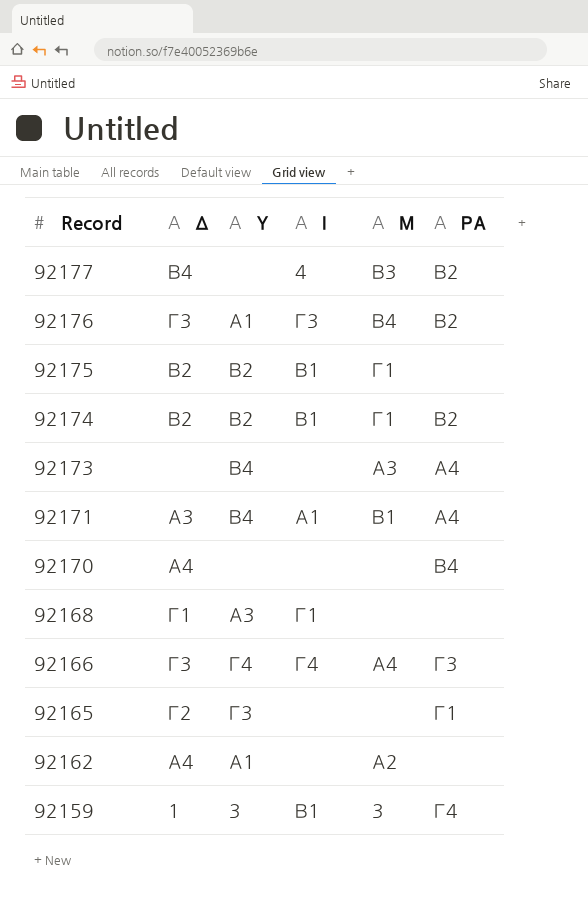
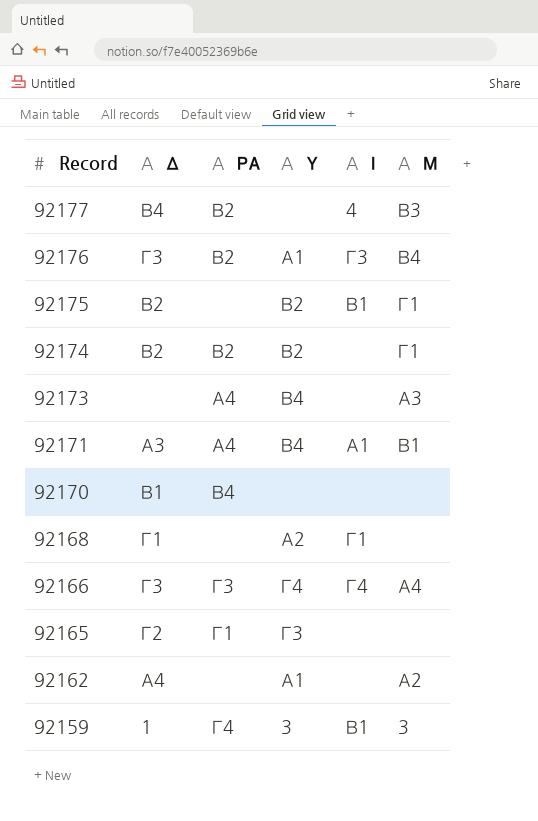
column ΡΑ | position: 6 -> 3
92174 | Ι: Β1 -> none
92170 | Δ: Α4 -> Β1
92168 | Υ: Α3 -> Α2

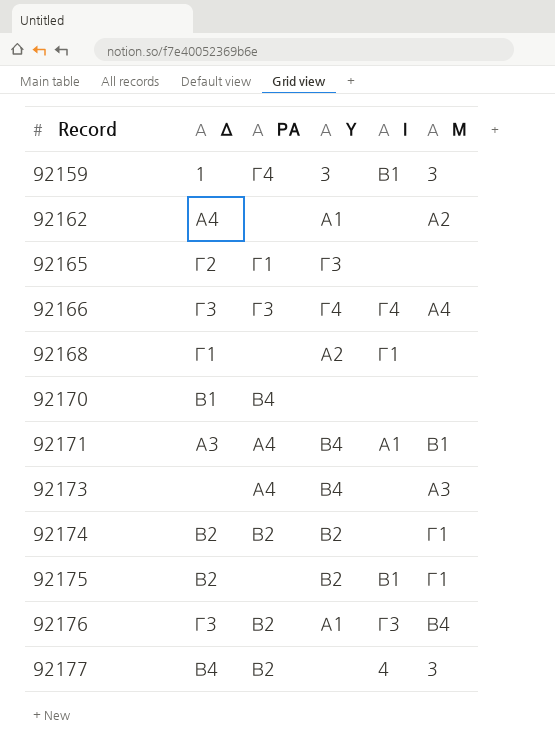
row order: Record descending -> Record ascending
92177 | Μ: Β3 -> 3

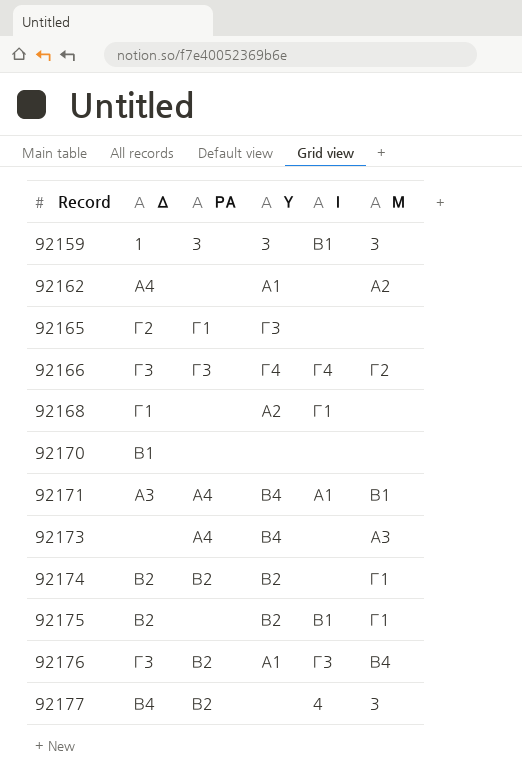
92159 | ΡΑ: Γ4 -> 3
92166 | Μ: Α4 -> Γ2
92170 | ΡΑ: Β4 -> none

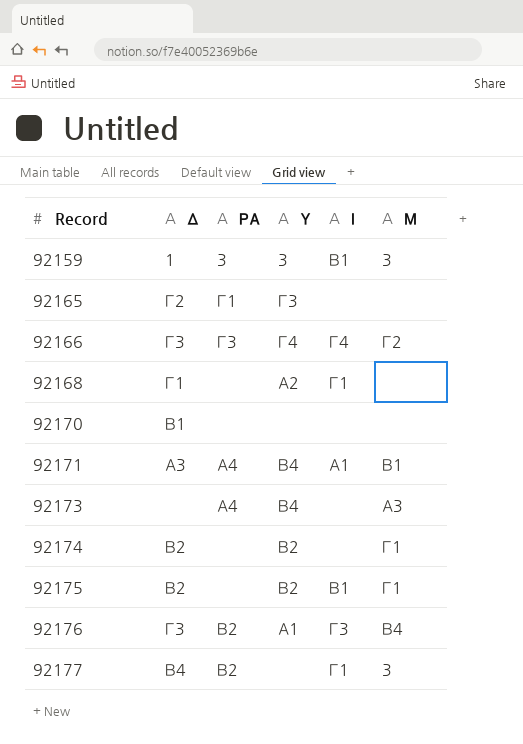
row 92162: Α4 | none | Α1 | none | Α2 -> none
92174 | ΡΑ: Β2 -> none
92177 | Ι: 4 -> Γ1

